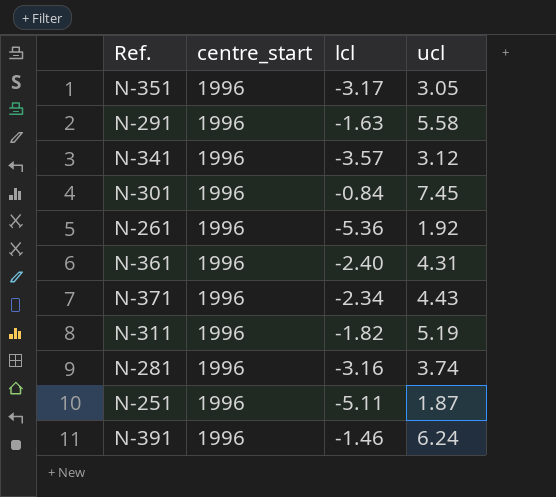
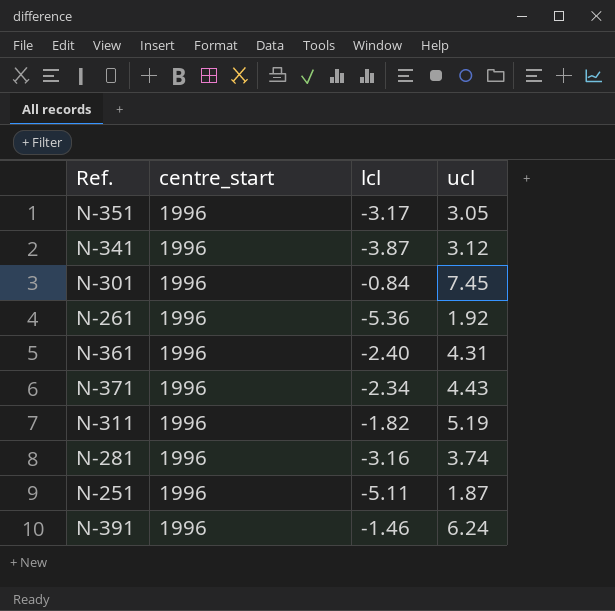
row N-291: 1996 | -1.63 | 5.58 -> none
N-341 | lcl: -3.57 -> -3.87

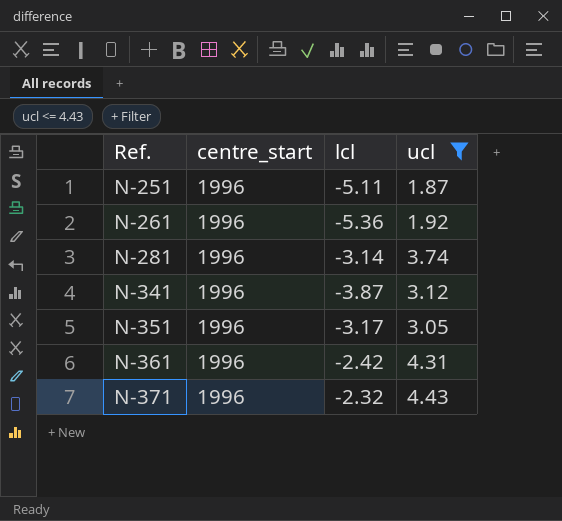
filter: none -> ucl <= 4.43
row order: none -> Ref. ascending
N-281 | lcl: -3.16 -> -3.14
N-361 | lcl: -2.40 -> -2.42
N-371 | lcl: -2.34 -> -2.32

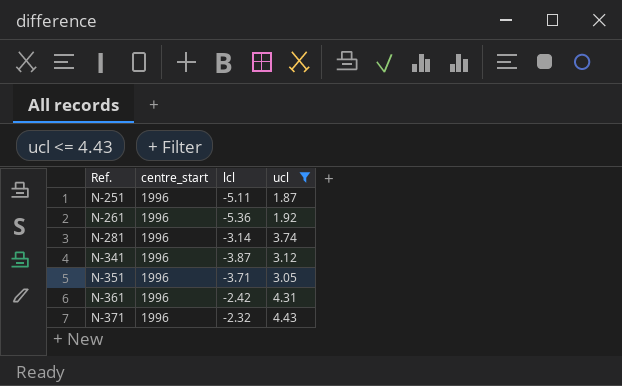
N-351 | lcl: -3.17 -> -3.71

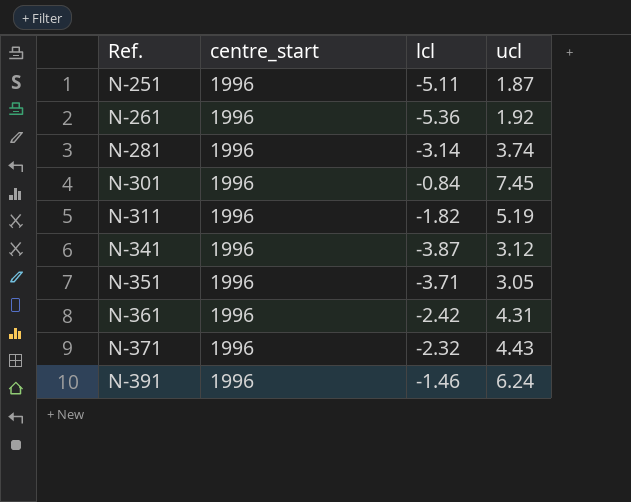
filter: ucl <= 4.43 -> none

